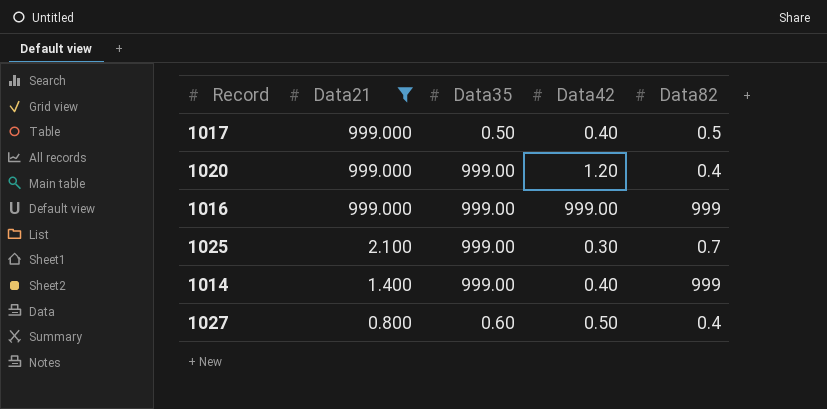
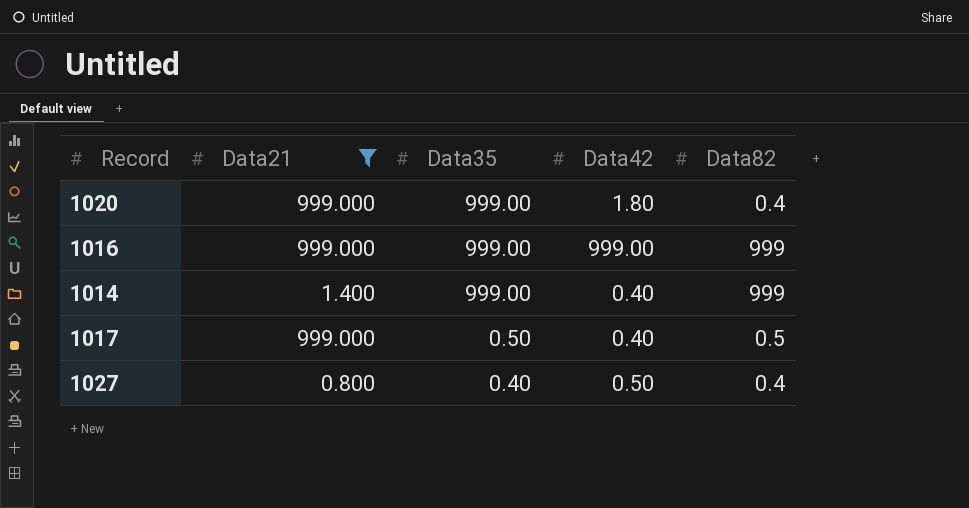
row order: Data21 descending -> Data35 descending
row 1025: 2.100 | 999.00 | 0.30 | 0.7 -> none
1020 | Data42: 1.20 -> 1.80
1027 | Data35: 0.60 -> 0.40

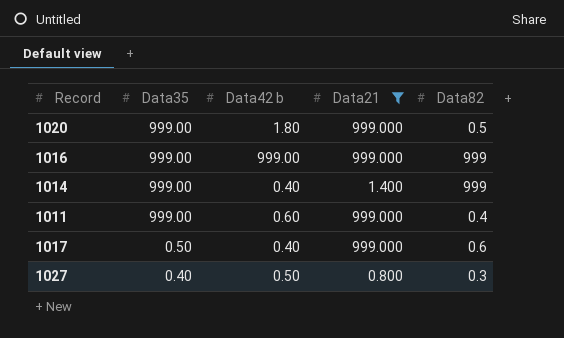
column name: Data42 -> Data42 b
column Data21 | position: 2 -> 4
1020 | Data82: 0.4 -> 0.5
row 1011: none -> 999.00 | 0.60 | 999.000 | 0.4
1017 | Data82: 0.5 -> 0.6
1027 | Data82: 0.4 -> 0.3

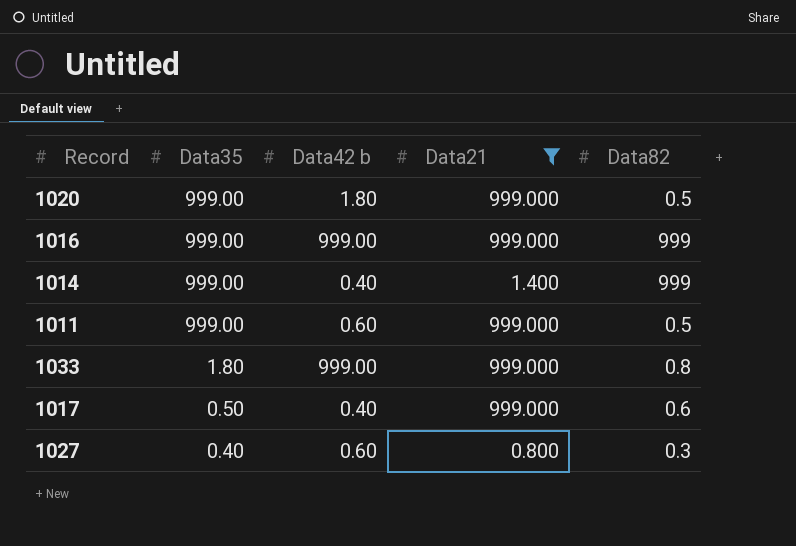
1011 | Data82: 0.4 -> 0.5
row 1033: none -> 1.80 | 999.00 | 999.000 | 0.8
1027 | Data42 b: 0.50 -> 0.60

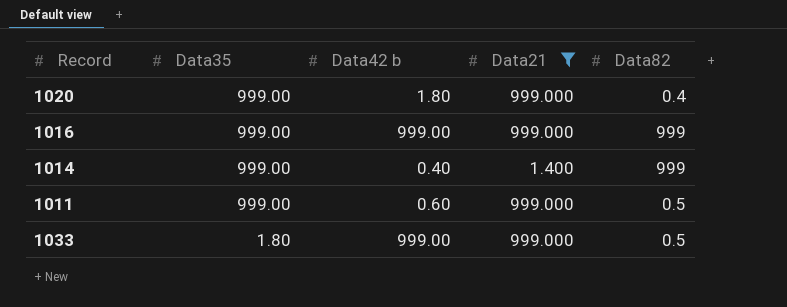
row 1017: 0.50 | 0.40 | 999.000 | 0.6 -> none
row 1027: 0.40 | 0.60 | 0.800 | 0.3 -> none
1020 | Data82: 0.5 -> 0.4
1033 | Data82: 0.8 -> 0.5

